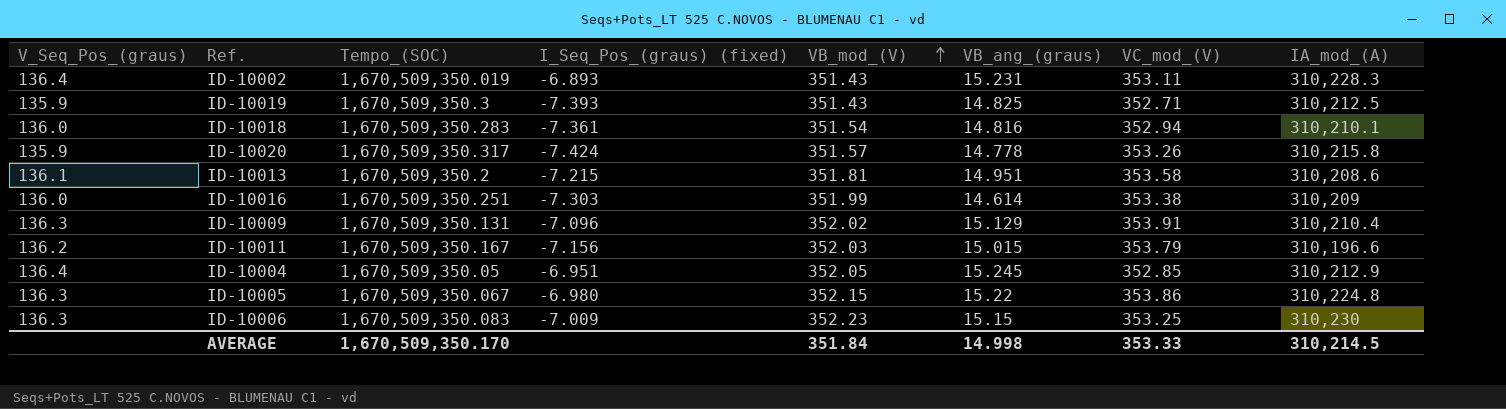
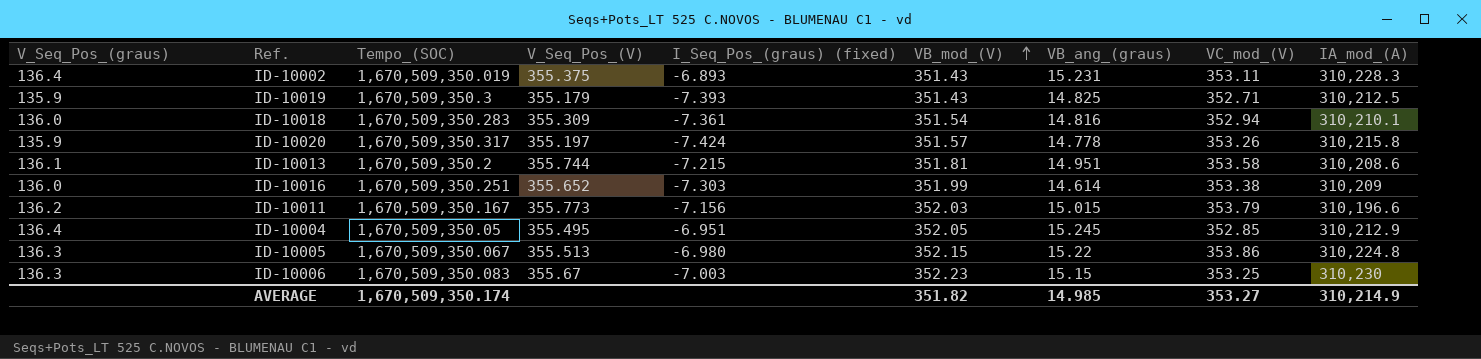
column V_Seq_Pos_(V) | position: none -> 4
row ID-10009: 136.3 | 1,670,509,350.131 | -7.096 | 352.02 | 15.129 | 353.91 | 310,210.4 -> none
ID-10006 | I_Seq_Pos_(graus) (fixed): -7.009 -> -7.003
AVERAGE | Tempo_(SOC): 1,670,509,350.170 -> 1,670,509,350.174
AVERAGE | VB_mod_(V): 351.84 -> 351.82
AVERAGE | VB_ang_(graus): 14.998 -> 14.985
AVERAGE | VC_mod_(V): 353.33 -> 353.27
AVERAGE | IA_mod_(A): 310,214.5 -> 310,214.9

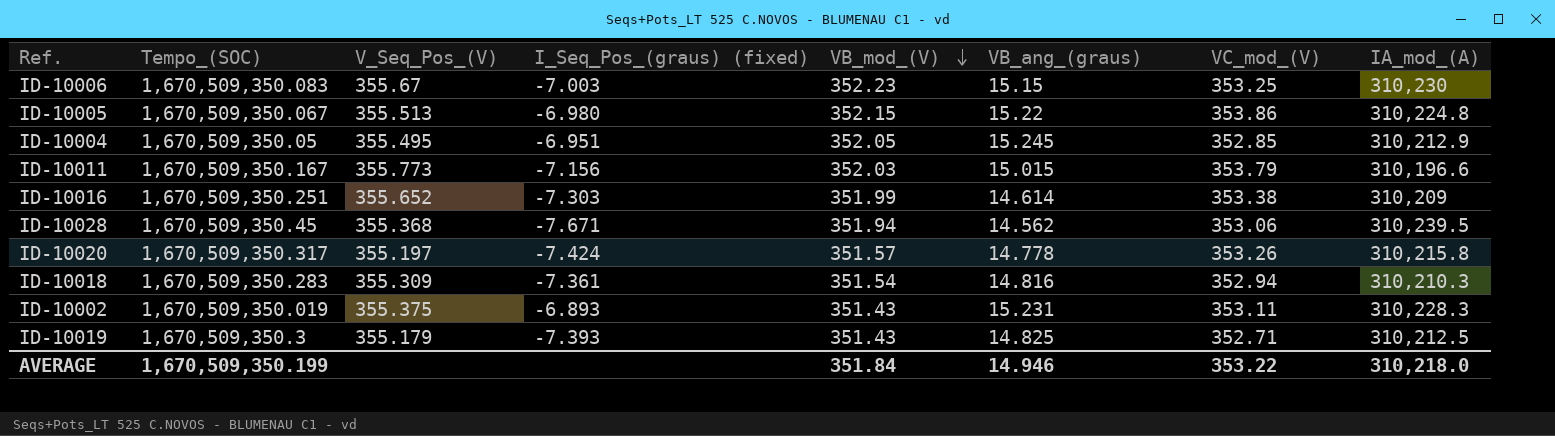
row order: VB_mod_(V) ascending -> VB_mod_(V) descending
column V_Seq_Pos_(graus) | position: 1 -> none
row ID-10013: 136.1 | 1,670,509,350.2 | 355.744 | -7.215 | 351.81 | 14.951 | 353.58 | 310,208.6 -> none
row ID-10028: none -> 1,670,509,350.45 | 355.368 | -7.671 | 351.94 | 14.562 | 353.06 | 310,239.5
ID-10018 | IA_mod_(A): 310,210.1 -> 310,210.3
AVERAGE | Tempo_(SOC): 1,670,509,350.174 -> 1,670,509,350.199
AVERAGE | VB_mod_(V): 351.82 -> 351.84
AVERAGE | VB_ang_(graus): 14.985 -> 14.946
AVERAGE | VC_mod_(V): 353.27 -> 353.22
AVERAGE | IA_mod_(A): 310,214.9 -> 310,218.0

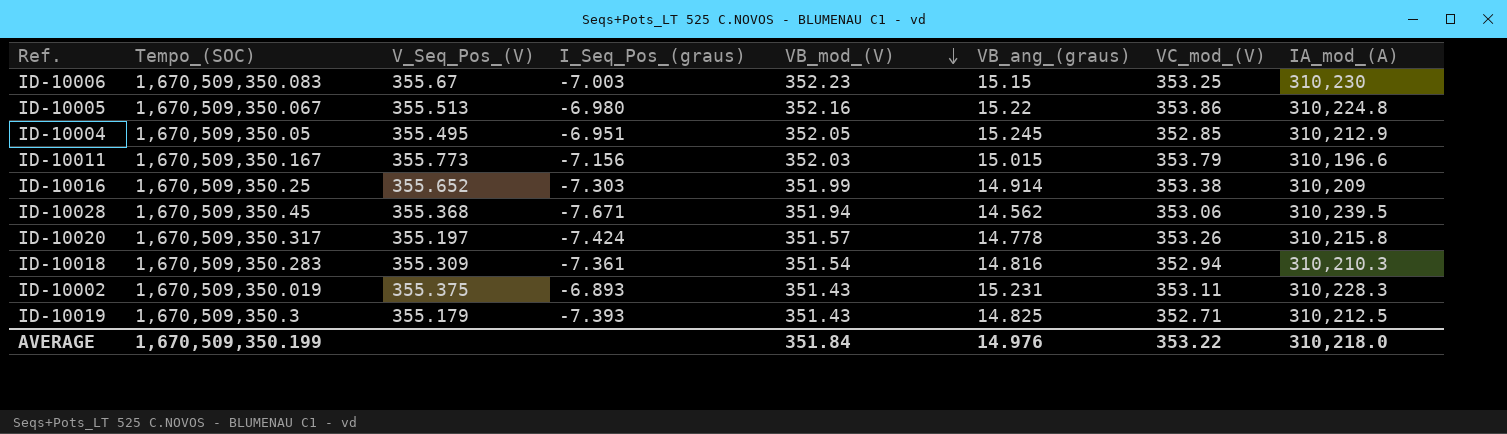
column name: I_Seq_Pos_(graus) (fixed) -> I_Seq_Pos_(graus)
ID-10005 | VB_mod_(V): 352.15 -> 352.16
ID-10016 | Tempo_(SOC): 1,670,509,350.251 -> 1,670,509,350.25
ID-10016 | VB_ang_(graus): 14.614 -> 14.914
AVERAGE | VB_ang_(graus): 14.946 -> 14.976

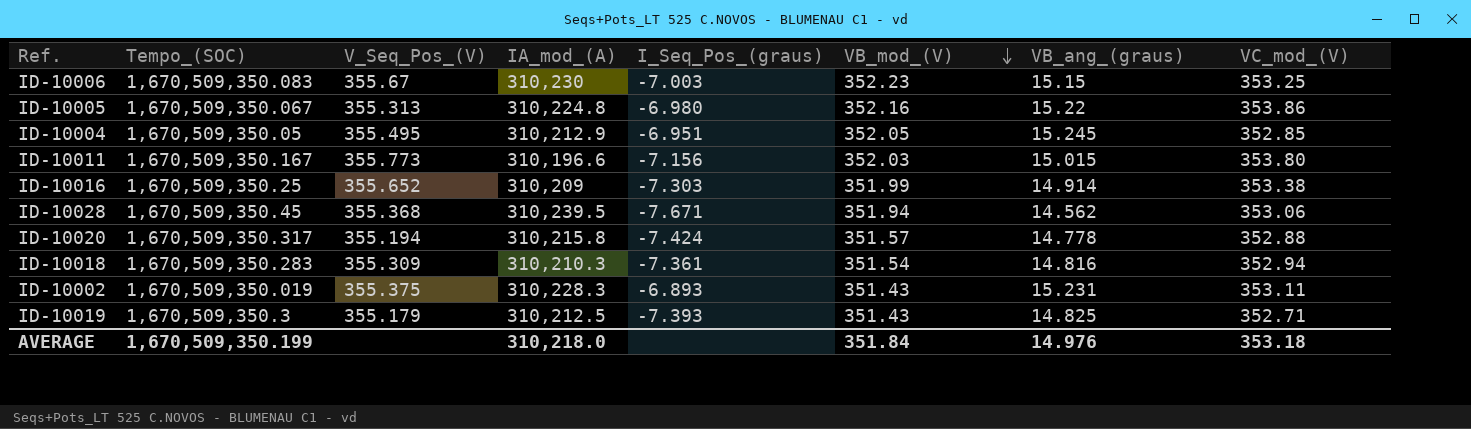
column IA_mod_(A) | position: 8 -> 4
ID-10005 | V_Seq_Pos_(V): 355.513 -> 355.313
ID-10011 | VC_mod_(V): 353.79 -> 353.80
ID-10020 | V_Seq_Pos_(V): 355.197 -> 355.194
ID-10020 | VC_mod_(V): 353.26 -> 352.88
AVERAGE | VC_mod_(V): 353.22 -> 353.18

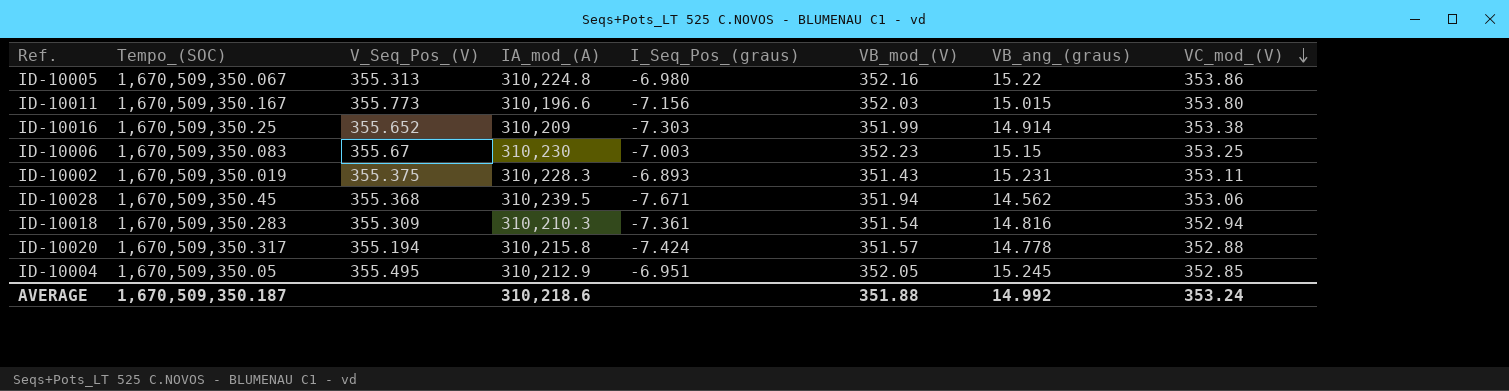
row order: VB_mod_(V) descending -> VC_mod_(V) descending
row ID-10019: 1,670,509,350.3 | 355.179 | 310,212.5 | -7.393 | 351.43 | 14.825 | 352.71 -> none
AVERAGE | Tempo_(SOC): 1,670,509,350.199 -> 1,670,509,350.187
AVERAGE | IA_mod_(A): 310,218.0 -> 310,218.6
AVERAGE | VB_mod_(V): 351.84 -> 351.88
AVERAGE | VB_ang_(graus): 14.976 -> 14.992
AVERAGE | VC_mod_(V): 353.18 -> 353.24

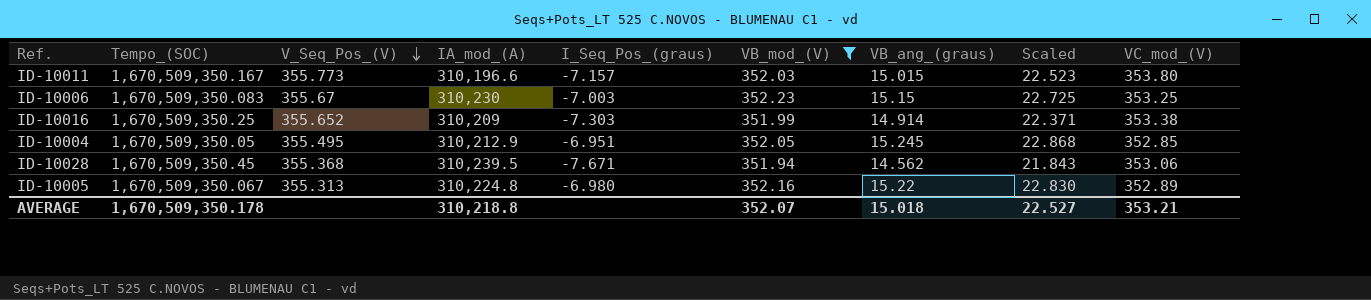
filter: none -> VB_mod_(V) >= 351.94
row order: VC_mod_(V) descending -> V_Seq_Pos_(V) descending
column Scaled | formula: none -> [VB_ang_(graus)] * 1.5
ID-10011 | I_Seq_Pos_(graus): -7.156 -> -7.157
ID-10005 | VC_mod_(V): 353.86 -> 352.89
AVERAGE | Tempo_(SOC): 1,670,509,350.187 -> 1,670,509,350.178
AVERAGE | IA_mod_(A): 310,218.6 -> 310,218.8
AVERAGE | VB_mod_(V): 351.88 -> 352.07
AVERAGE | VB_ang_(graus): 14.992 -> 15.018
AVERAGE | VC_mod_(V): 353.24 -> 353.21

